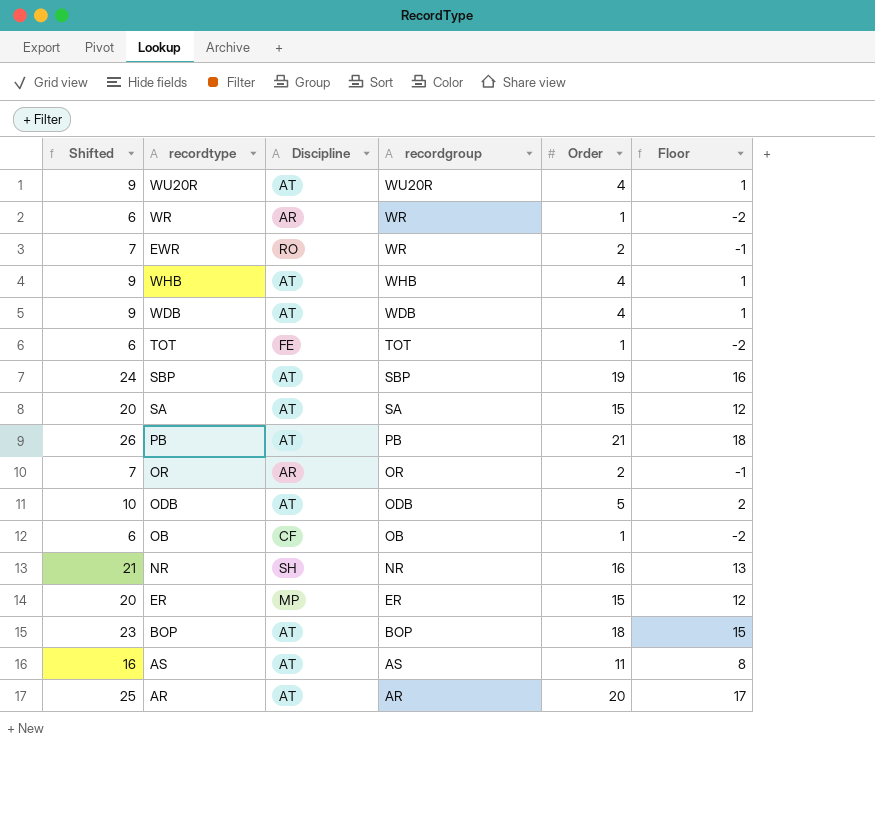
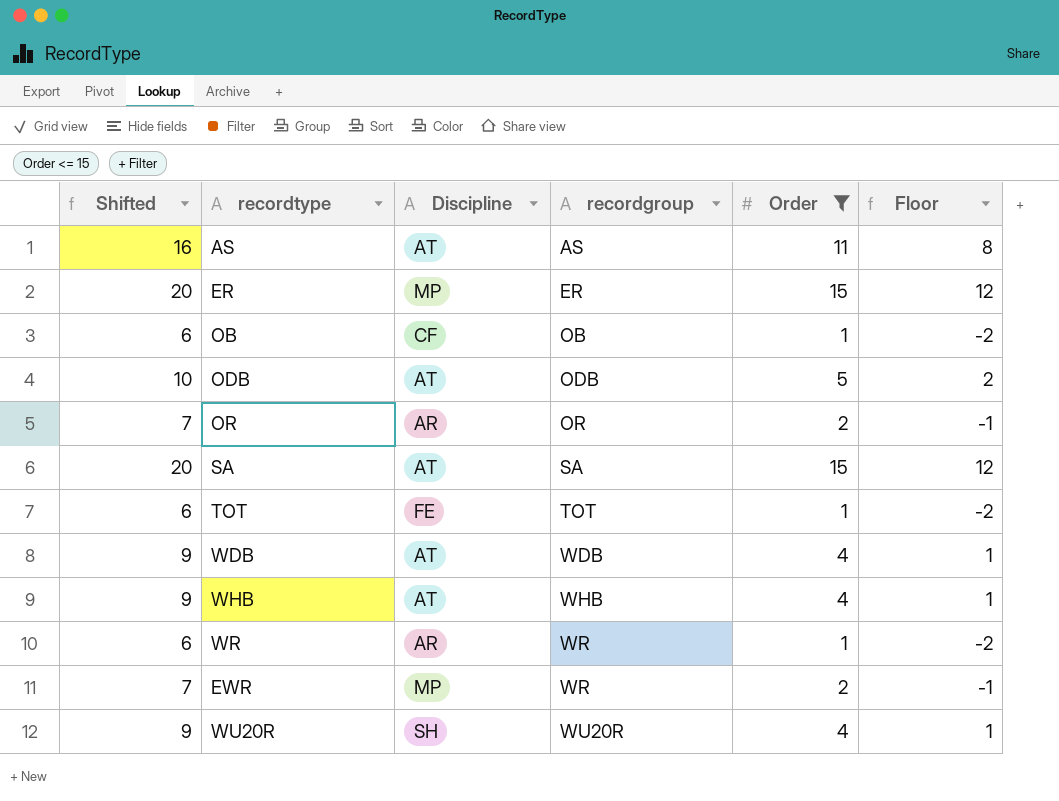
filter: none -> Order <= 15
row order: recordgroup descending -> recordgroup ascending
EWR | Discipline: RO -> MP
WU20R | Discipline: AT -> SH

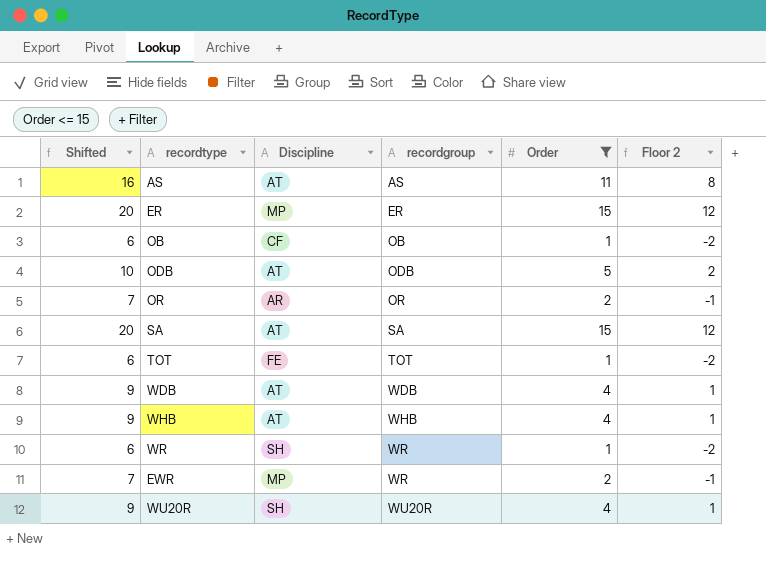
column name: Floor -> Floor 2
WR | Discipline: AR -> SH

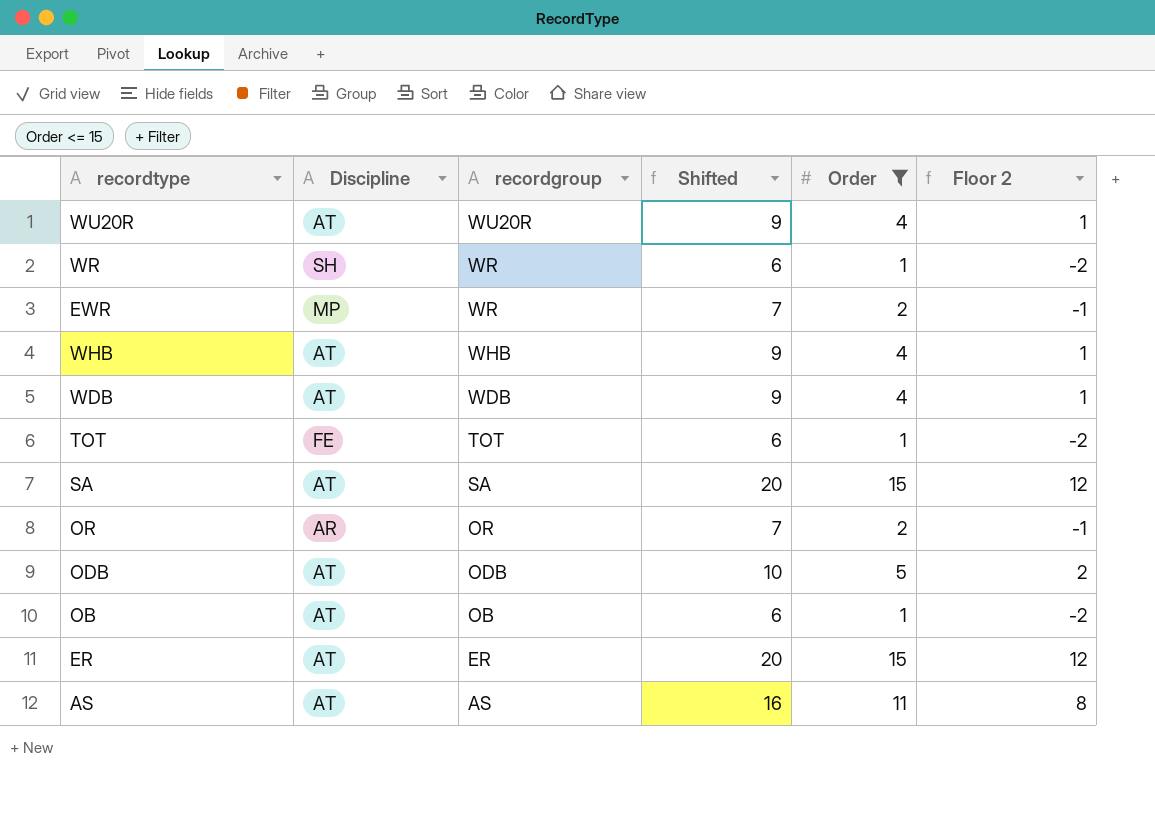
row order: recordgroup ascending -> recordgroup descending
column Shifted | position: 1 -> 4
WU20R | Discipline: SH -> AT
OB | Discipline: CF -> AT
ER | Discipline: MP -> AT

